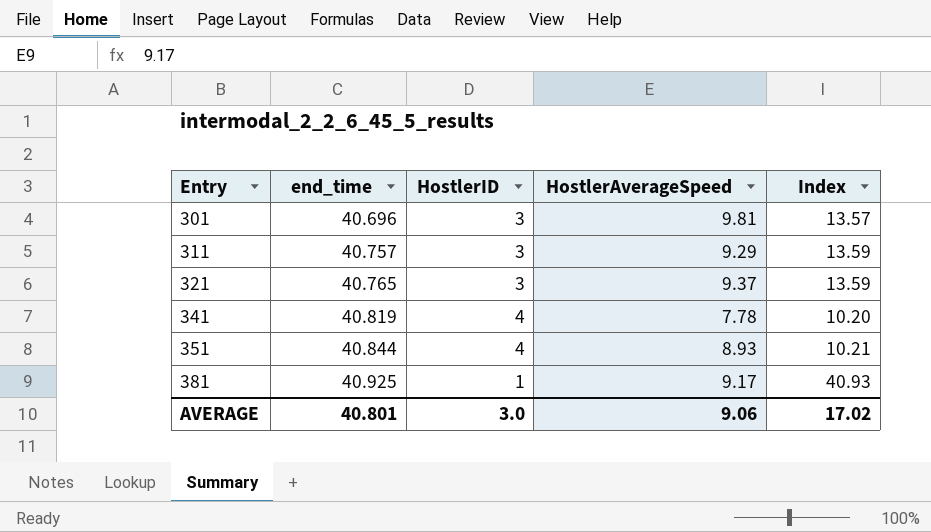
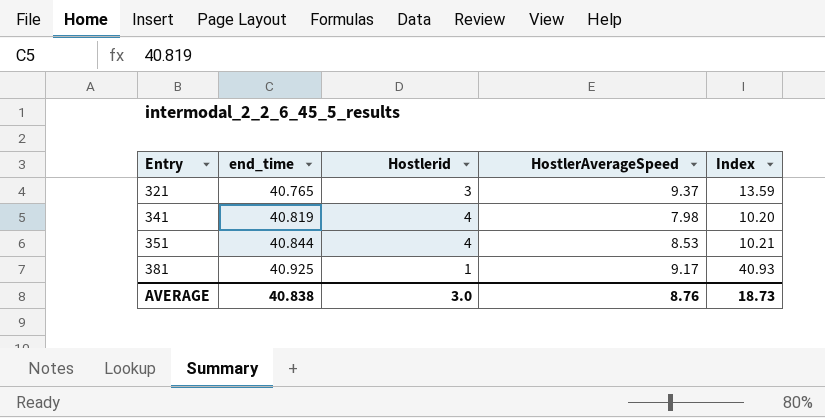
column name: HostlerID -> Hostlerid
row 301: 40.696 | 3 | 9.81 | 13.57 -> none
row 311: 40.757 | 3 | 9.29 | 13.59 -> none
341 | HostlerAverageSpeed: 7.78 -> 7.98
351 | HostlerAverageSpeed: 8.93 -> 8.53
AVERAGE | end_time: 40.801 -> 40.838
AVERAGE | HostlerAverageSpeed: 9.06 -> 8.76
AVERAGE | Index: 17.02 -> 18.73

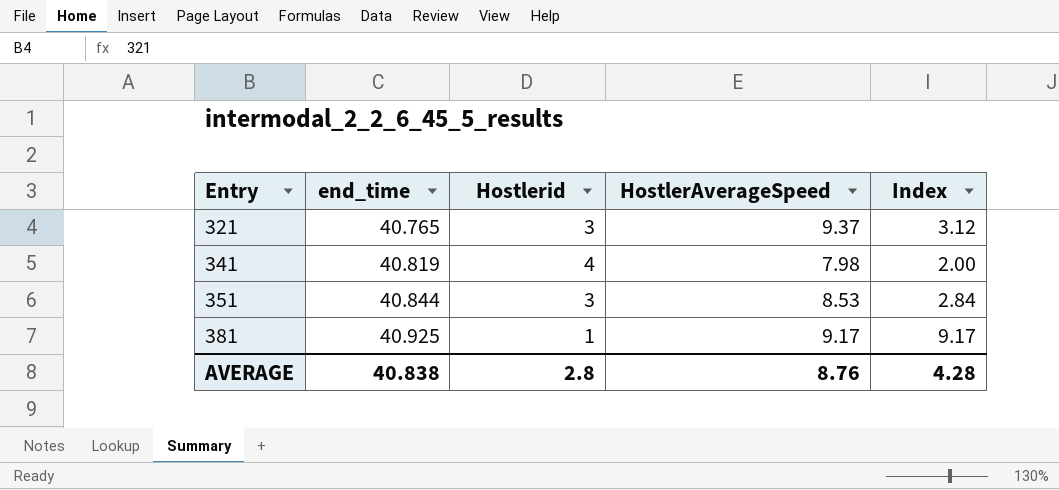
column Index | formula: [end_time] / [Hostlerid] -> [HostlerAverageSpeed] / [Hostlerid]
351 | Hostlerid: 4 -> 3
AVERAGE | Hostlerid: 3.0 -> 2.8
AVERAGE | Index: 18.73 -> 4.28

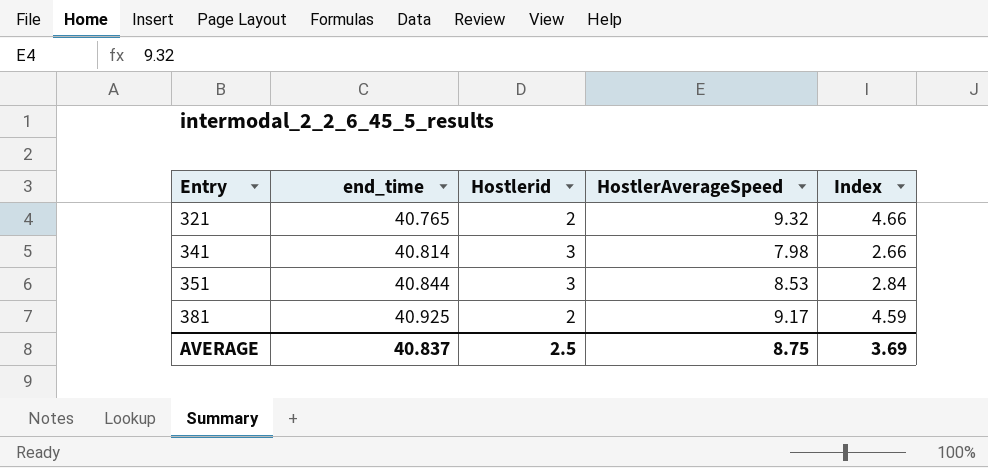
321 | Hostlerid: 3 -> 2
321 | HostlerAverageSpeed: 9.37 -> 9.32
321 | Index: 3.12 -> 4.66
341 | end_time: 40.819 -> 40.814
341 | Hostlerid: 4 -> 3
341 | Index: 2.00 -> 2.66
381 | Hostlerid: 1 -> 2
381 | Index: 9.17 -> 4.59
AVERAGE | end_time: 40.838 -> 40.837
AVERAGE | Hostlerid: 2.8 -> 2.5
AVERAGE | HostlerAverageSpeed: 8.76 -> 8.75
AVERAGE | Index: 4.28 -> 3.69

